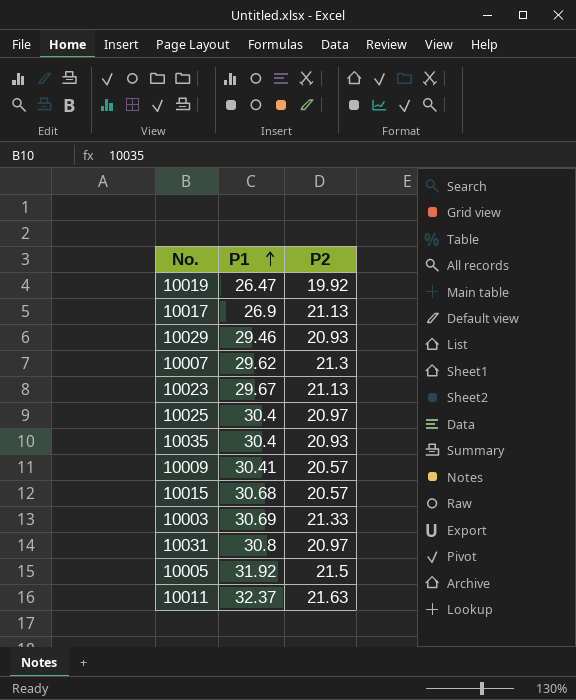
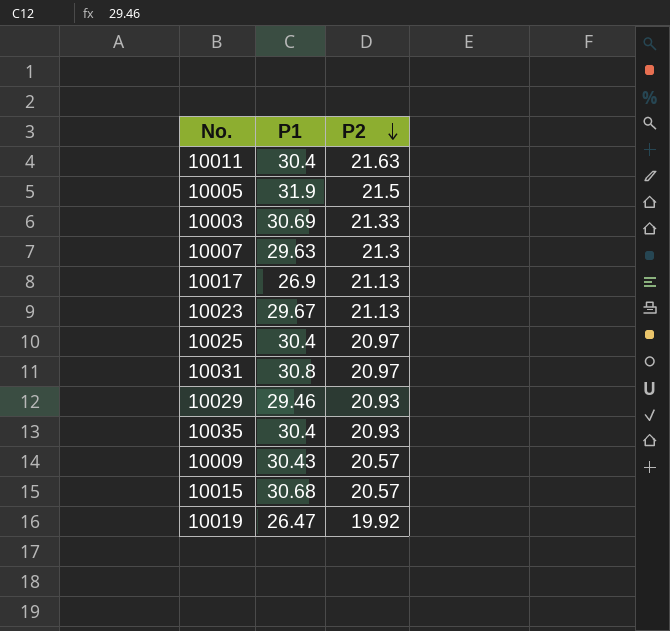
row order: P1 ascending -> P2 descending
10011 | P1: 32.37 -> 30.4
10005 | P1: 31.92 -> 31.9
10007 | P1: 29.62 -> 29.63
10009 | P1: 30.41 -> 30.43

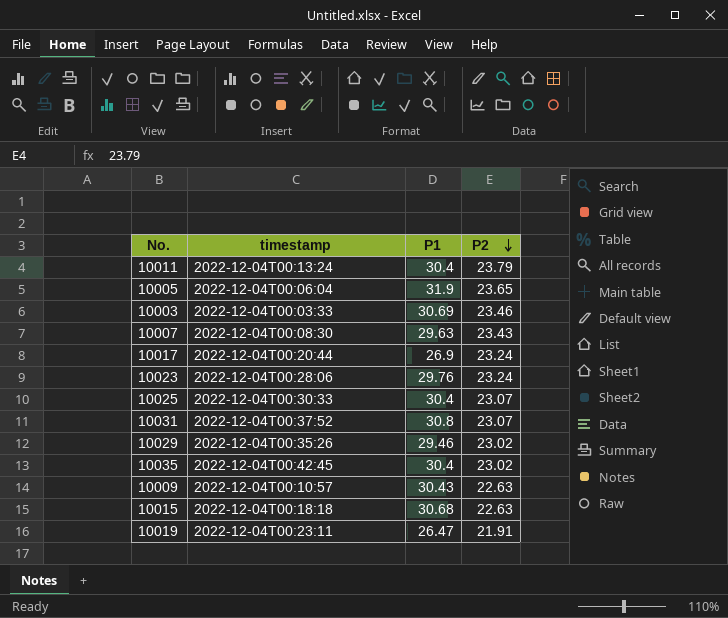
column timestamp | position: none -> 2
10011 | P2: 21.63 -> 23.79
10005 | P2: 21.5 -> 23.65
10003 | P2: 21.33 -> 23.46
10007 | P2: 21.3 -> 23.43
10017 | P2: 21.13 -> 23.24
10023 | P1: 29.67 -> 29.76
10023 | P2: 21.13 -> 23.24
10025 | P2: 20.97 -> 23.07
10031 | P2: 20.97 -> 23.07
10029 | P2: 20.93 -> 23.02
10035 | P2: 20.93 -> 23.02
10009 | P2: 20.57 -> 22.63
10015 | P2: 20.57 -> 22.63
10019 | P2: 19.92 -> 21.91

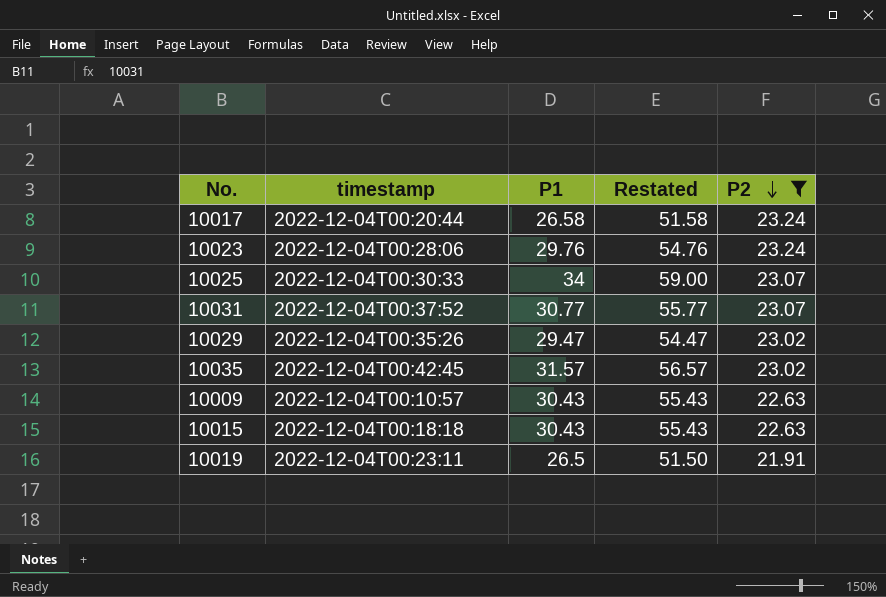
filter: none -> P2 <= 23.24
column Restated | formula: none -> [P1] + 25
10017 | P1: 26.9 -> 26.58
10025 | P1: 30.4 -> 34
10031 | P1: 30.8 -> 30.77
10029 | P1: 29.46 -> 29.47
10035 | P1: 30.4 -> 31.57
10015 | P1: 30.68 -> 30.43
10019 | P1: 26.47 -> 26.5

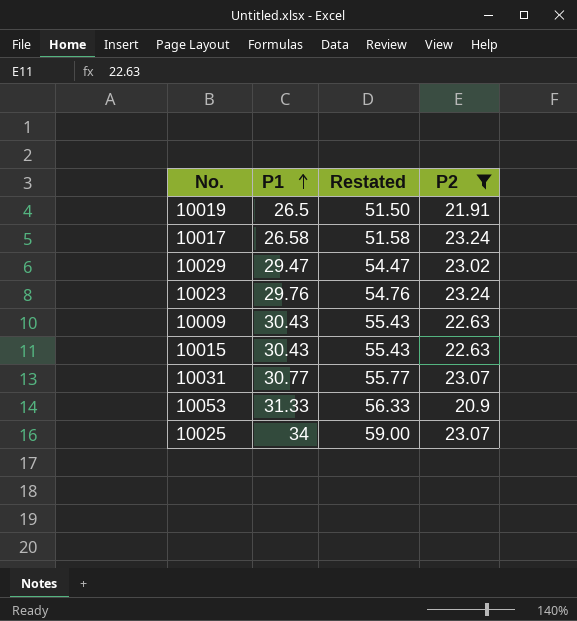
row order: P2 descending -> P1 ascending
column timestamp | position: 2 -> none
row 10035: 2022-12-04T00:42:45 | 31.57 | 56.57 | 23.02 -> none
row 10053: none -> 31.33 | 56.33 | 20.9

